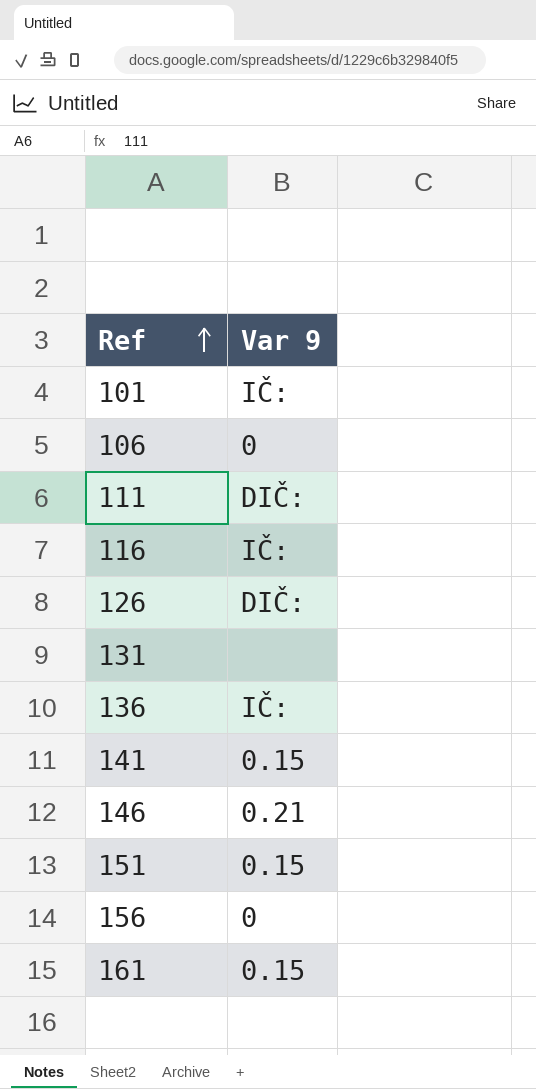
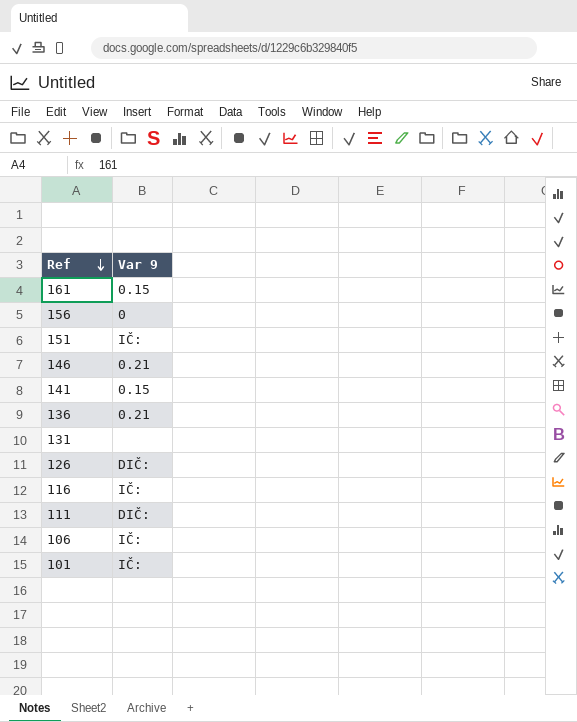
row order: Ref ascending -> Ref descending
151 | Var 9: 0.15 -> IČ:
136 | Var 9: IČ: -> 0.21
106 | Var 9: 0 -> IČ:

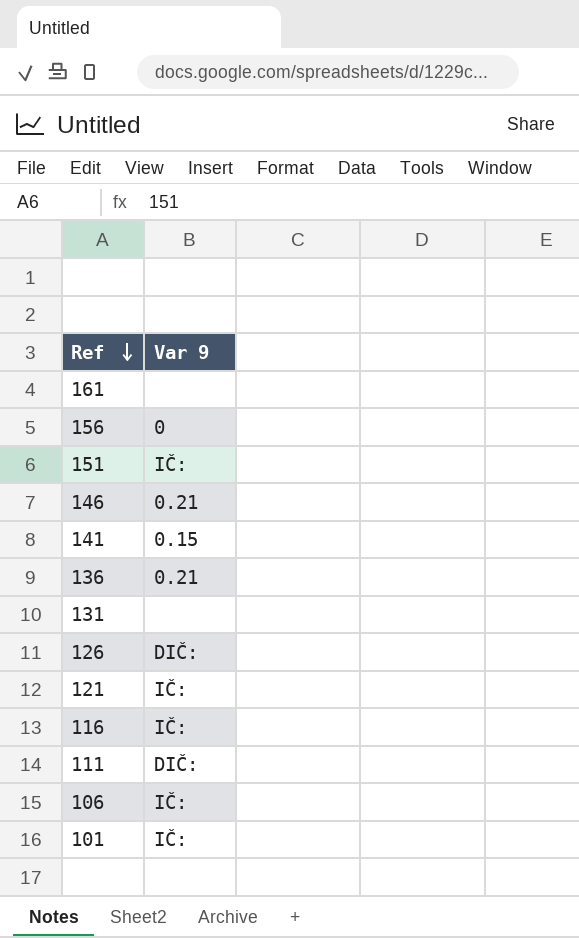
161 | Var 9: 0.15 -> none
row 121: none -> IČ:

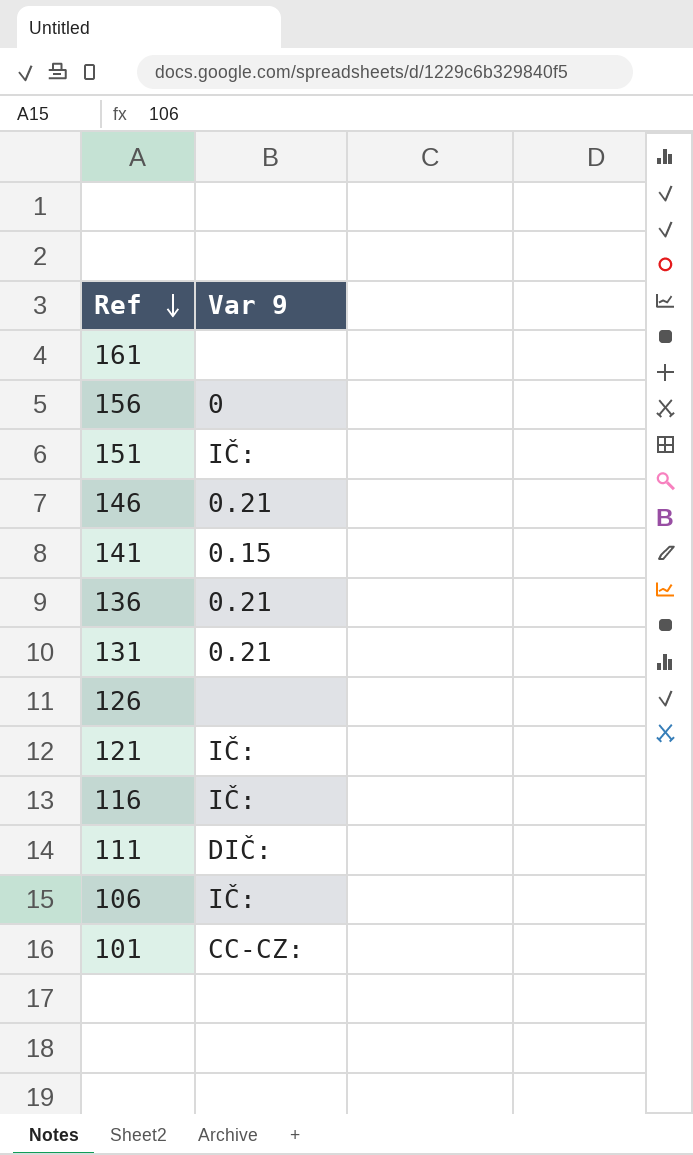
131 | Var 9: none -> 0.21
126 | Var 9: DIČ: -> none
101 | Var 9: IČ: -> CC-CZ:

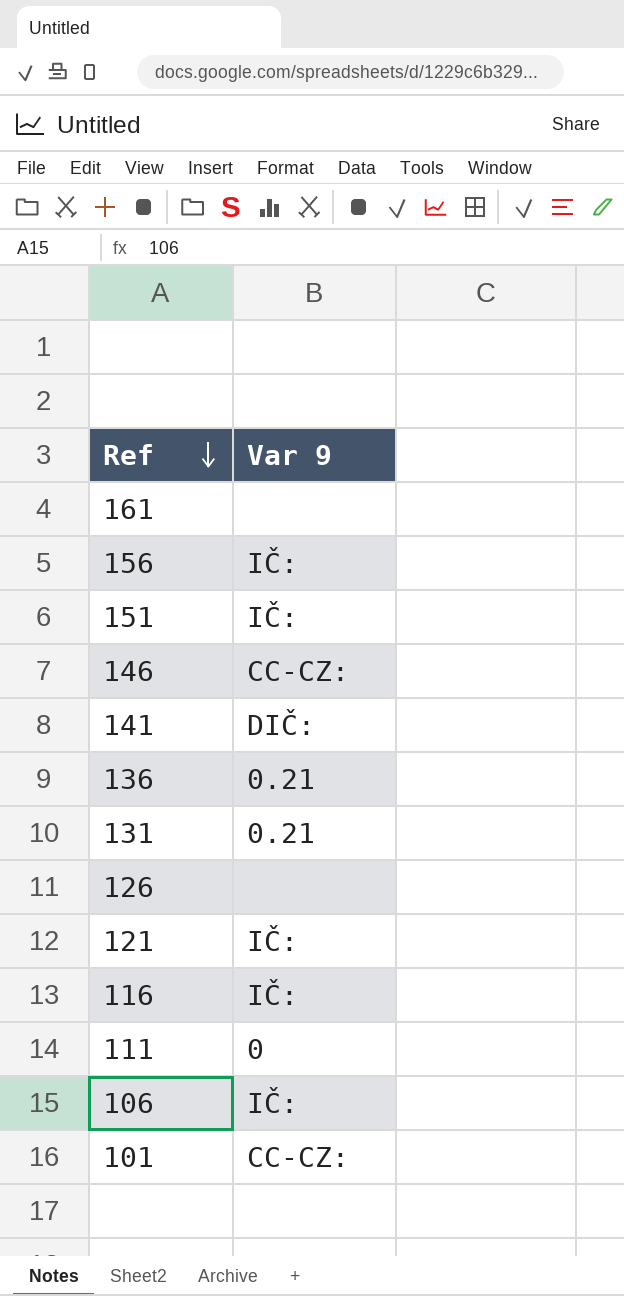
156 | Var 9: 0 -> IČ:
146 | Var 9: 0.21 -> CC-CZ:
141 | Var 9: 0.15 -> DIČ:
111 | Var 9: DIČ: -> 0

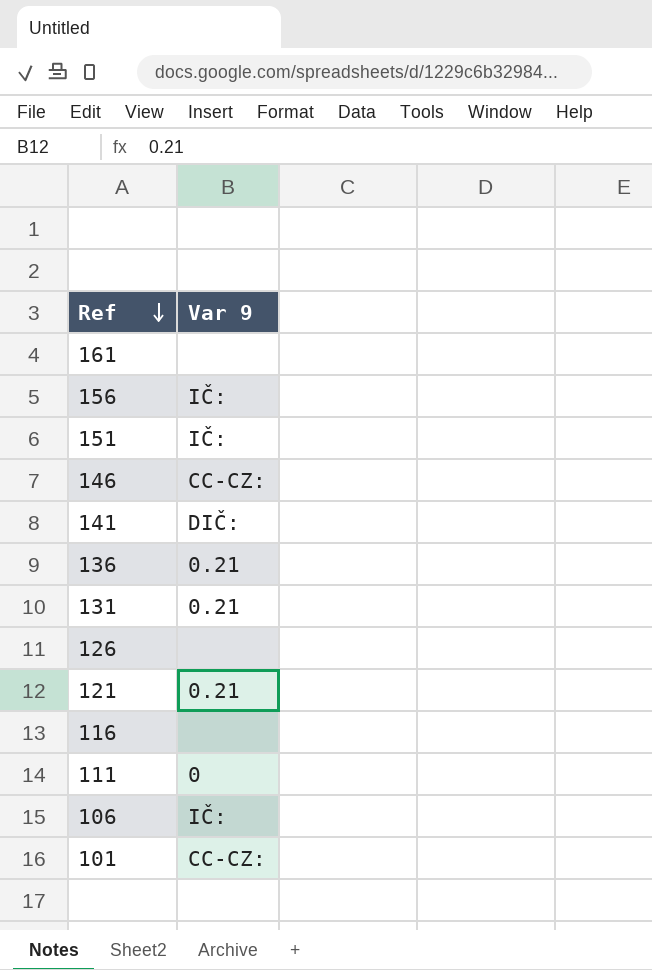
121 | Var 9: IČ: -> 0.21
116 | Var 9: IČ: -> none

